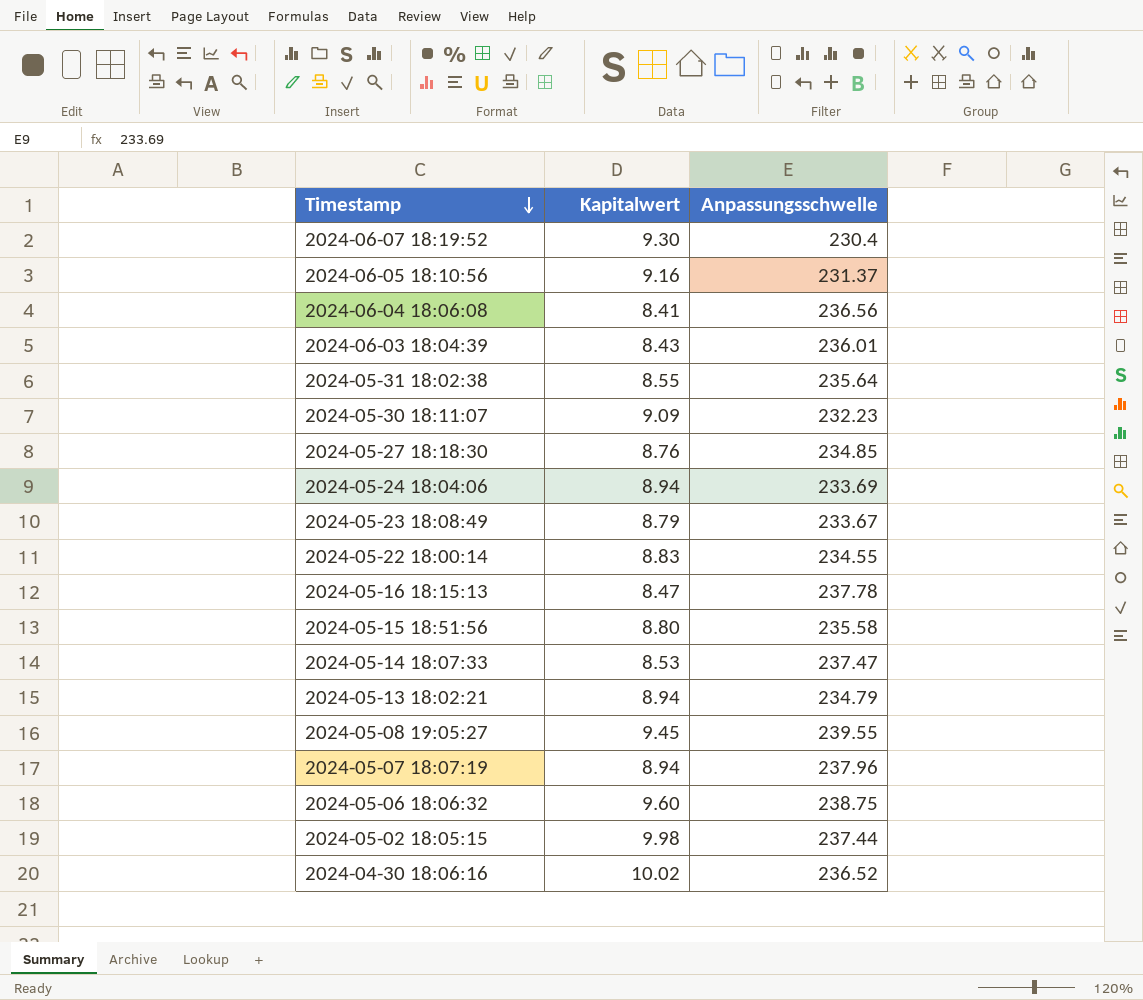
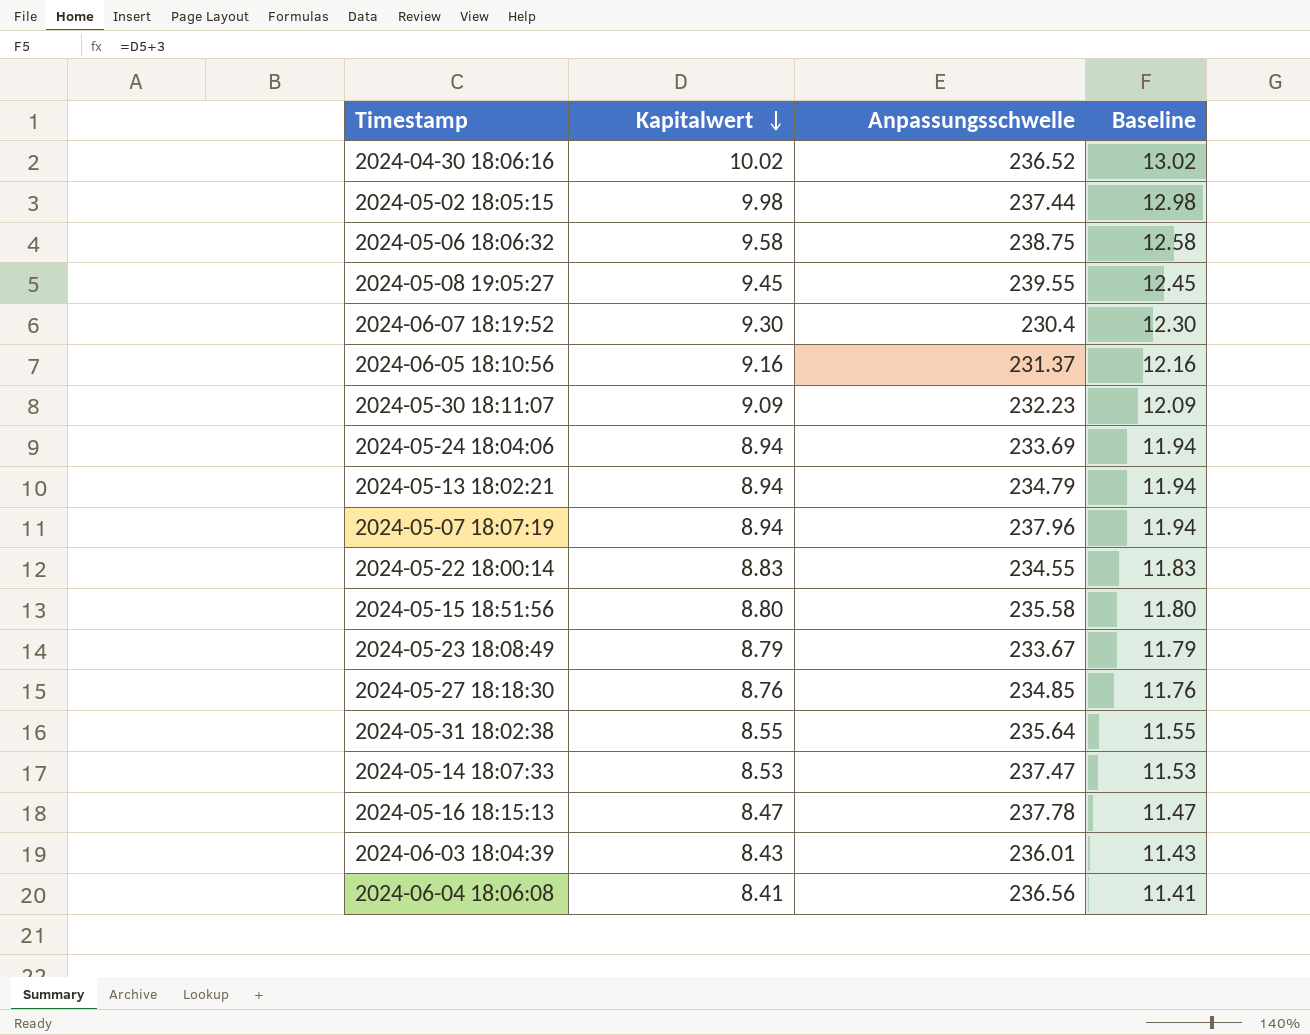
row order: Timestamp descending -> Kapitalwert descending
column Baseline | formula: none -> [Kapitalwert] + 3
2024-05-06 18:06:32 | Kapitalwert: 9.60 -> 9.58

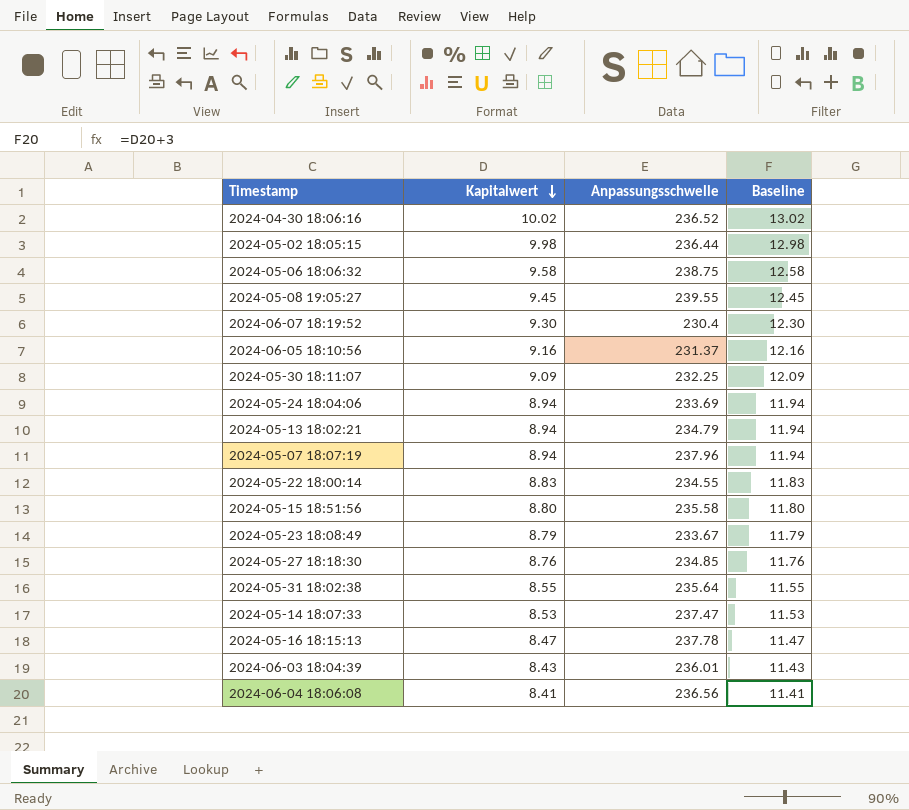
2024-05-02 18:05:15 | Anpassungsschwelle: 237.44 -> 236.44
2024-05-30 18:11:07 | Anpassungsschwelle: 232.23 -> 232.25

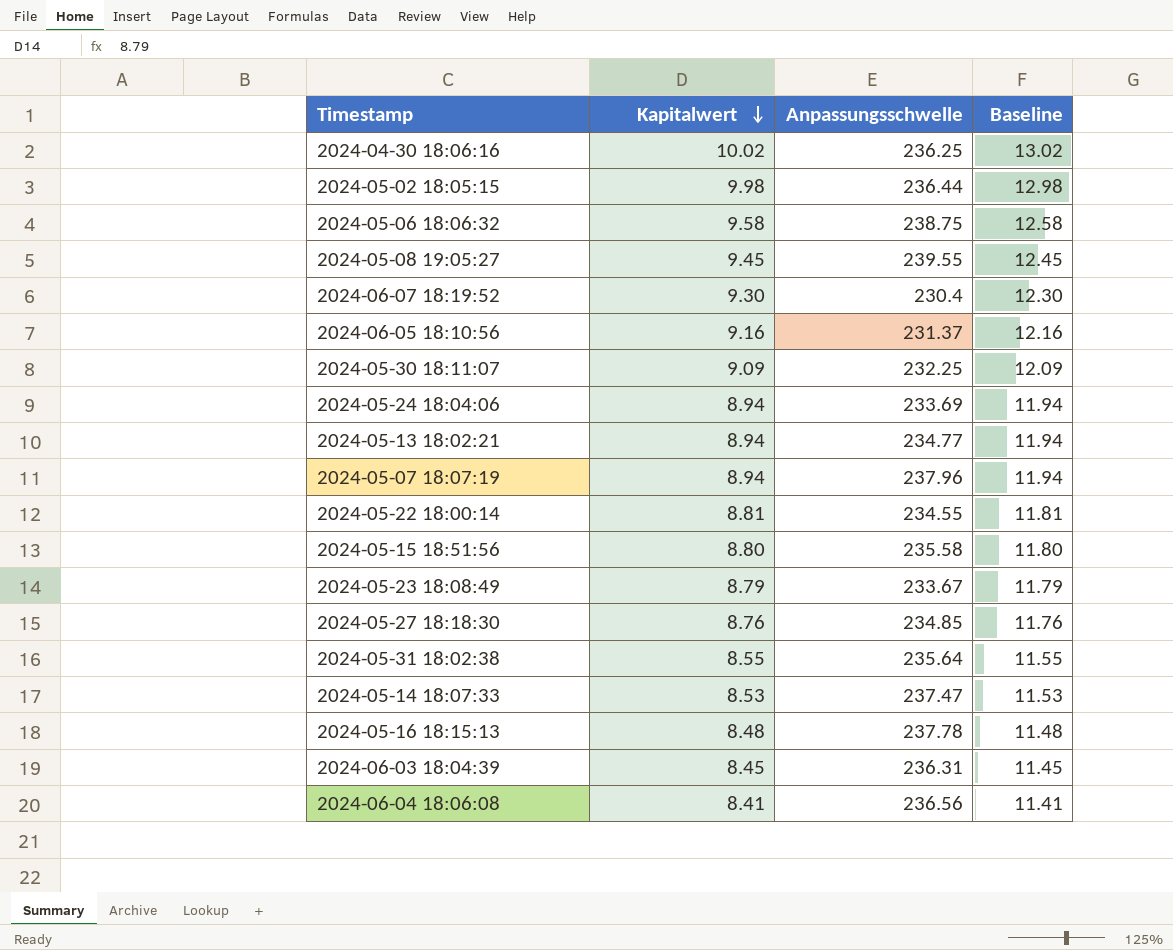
2024-04-30 18:06:16 | Anpassungsschwelle: 236.52 -> 236.25
2024-05-13 18:02:21 | Anpassungsschwelle: 234.79 -> 234.77
2024-05-22 18:00:14 | Kapitalwert: 8.83 -> 8.81
2024-05-22 18:00:14 | Baseline: 11.83 -> 11.81
2024-05-16 18:15:13 | Kapitalwert: 8.47 -> 8.48
2024-05-16 18:15:13 | Baseline: 11.47 -> 11.48
2024-06-03 18:04:39 | Kapitalwert: 8.43 -> 8.45
2024-06-03 18:04:39 | Anpassungsschwelle: 236.01 -> 236.31
2024-06-03 18:04:39 | Baseline: 11.43 -> 11.45

